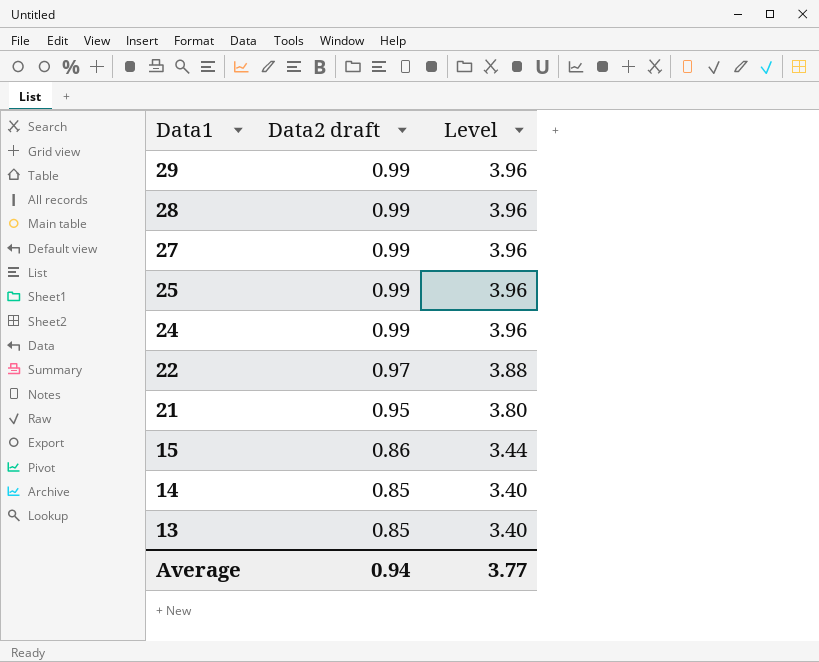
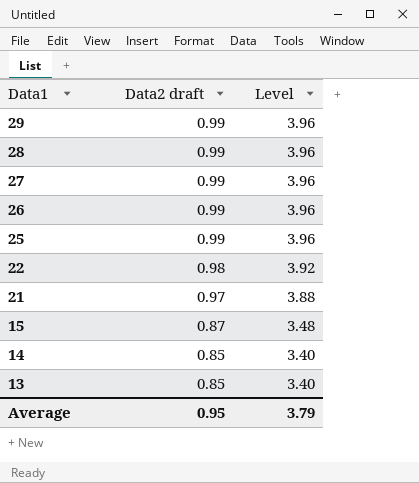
row 24: 0.99 | 3.96 -> none
row 26: none -> 0.99 | 3.96
22 | Data2 draft: 0.97 -> 0.98
22 | Level: 3.88 -> 3.92
21 | Data2 draft: 0.95 -> 0.97
21 | Level: 3.80 -> 3.88
15 | Data2 draft: 0.86 -> 0.87
15 | Level: 3.44 -> 3.48
Average | Data2 draft: 0.94 -> 0.95
Average | Level: 3.77 -> 3.79

